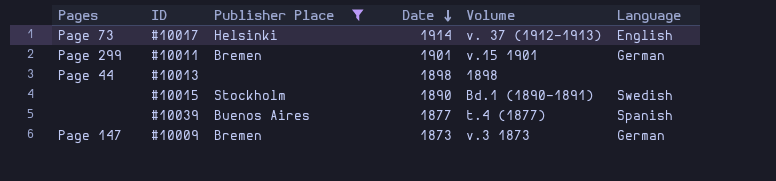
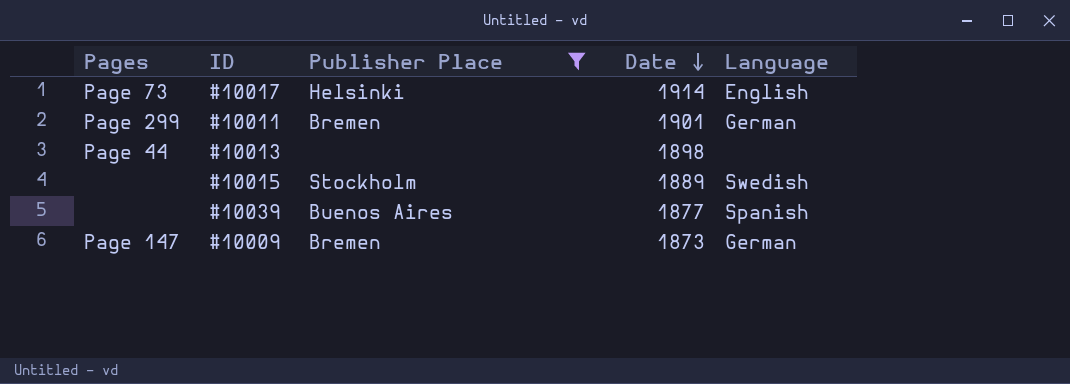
column Volume | position: 5 -> none
#10015 | Date: 1890 -> 1889

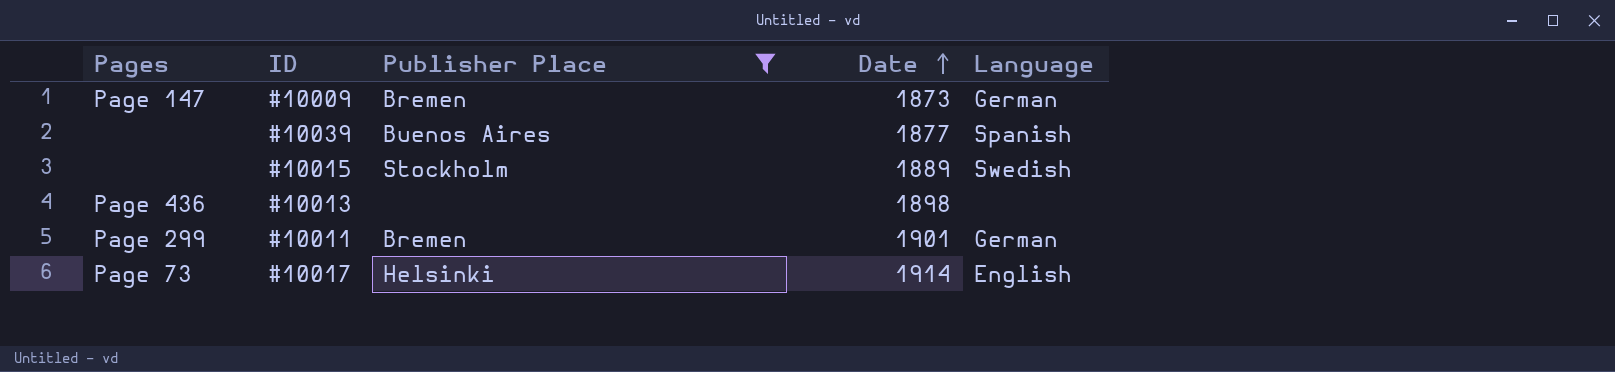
row order: Date descending -> Date ascending
#10013 | Pages: Page 44 -> Page 436

